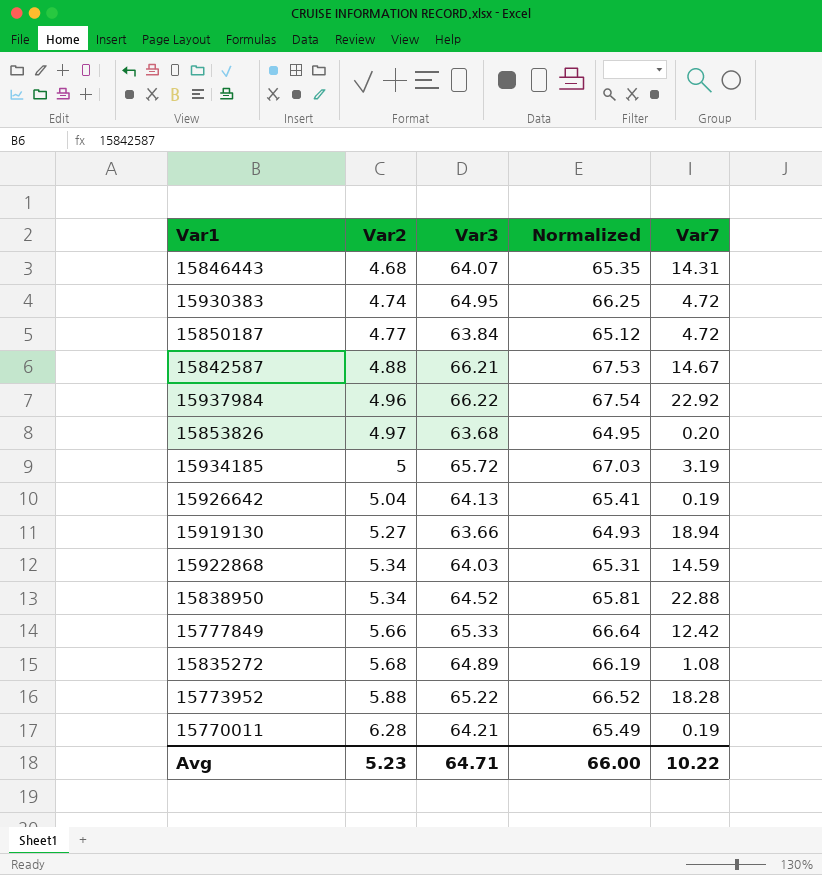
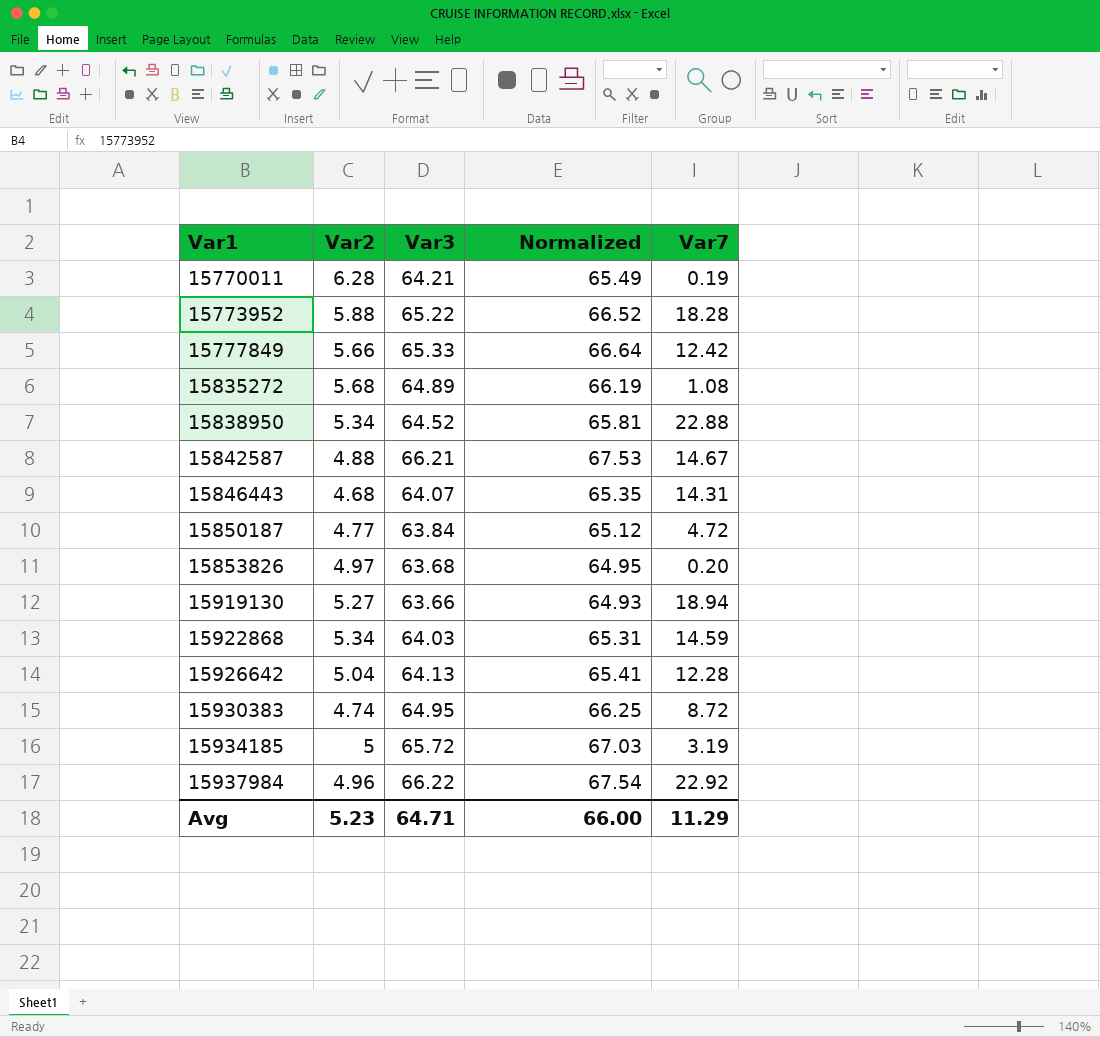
row order: Var2 ascending -> Var1 ascending
15926642 | Var7: 0.19 -> 12.28
15930383 | Var7: 4.72 -> 8.72
Avg | Var7: 10.22 -> 11.29

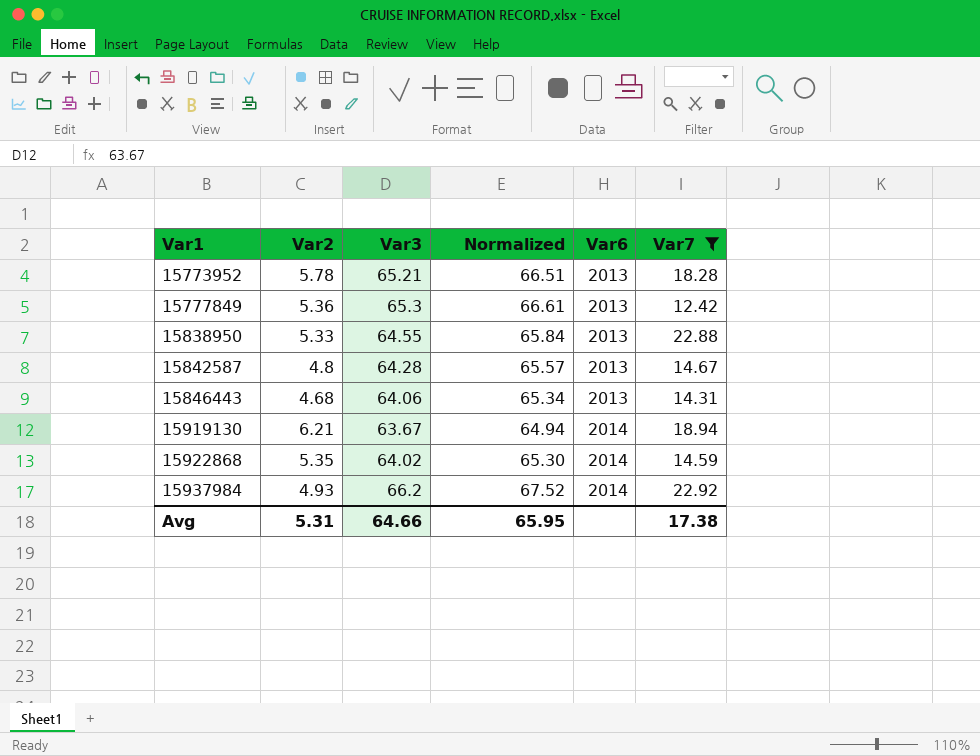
filter: none -> Var7 >= 12.42
column Var6 | position: none -> 5
15773952 | Var2: 5.88 -> 5.78
15773952 | Var3: 65.22 -> 65.21
15773952 | Normalized: 66.52 -> 66.51
15777849 | Var2: 5.66 -> 5.36
15777849 | Var3: 65.33 -> 65.3
15777849 | Normalized: 66.64 -> 66.61
15838950 | Var2: 5.34 -> 5.33
15838950 | Var3: 64.52 -> 64.55
15838950 | Normalized: 65.81 -> 65.84
15842587 | Var2: 4.88 -> 4.8
15842587 | Var3: 66.21 -> 64.28
15842587 | Normalized: 67.53 -> 65.57
15846443 | Var3: 64.07 -> 64.06
15846443 | Normalized: 65.35 -> 65.34
15919130 | Var2: 5.27 -> 6.21
15919130 | Var3: 63.66 -> 63.67
15919130 | Normalized: 64.93 -> 64.94
15922868 | Var2: 5.34 -> 5.35
15922868 | Var3: 64.03 -> 64.02
15922868 | Normalized: 65.31 -> 65.30
15937984 | Var2: 4.96 -> 4.93
15937984 | Var3: 66.22 -> 66.2
15937984 | Normalized: 67.54 -> 67.52
Avg | Var2: 5.23 -> 5.31
Avg | Var3: 64.71 -> 64.66
Avg | Normalized: 66.00 -> 65.95
Avg | Var7: 11.29 -> 17.38

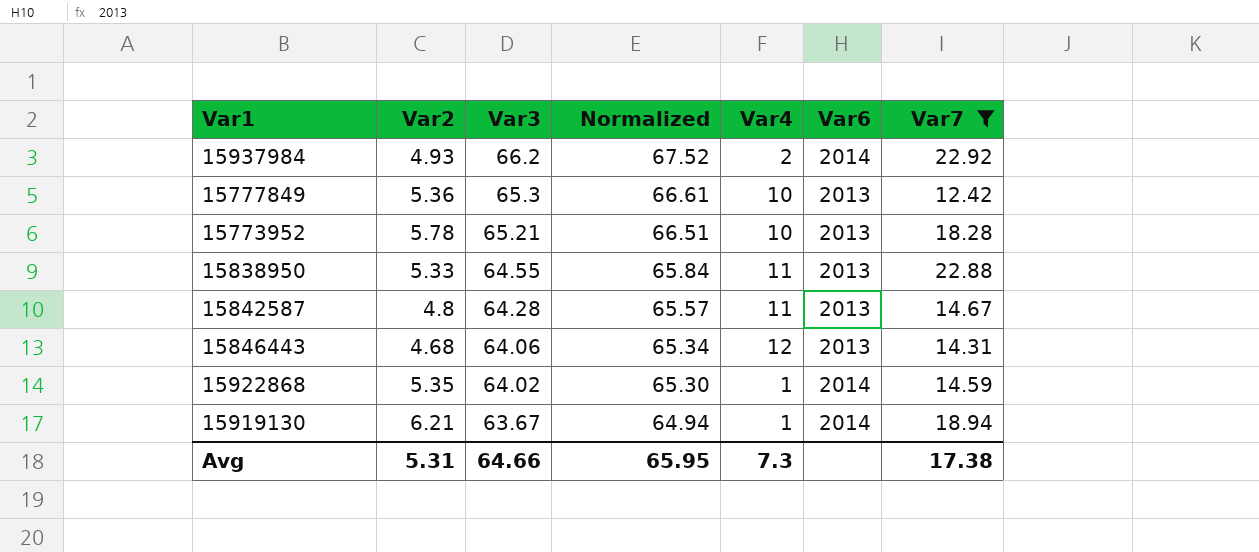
row order: Var1 ascending -> Var3 descending
column Var4 | position: none -> 5

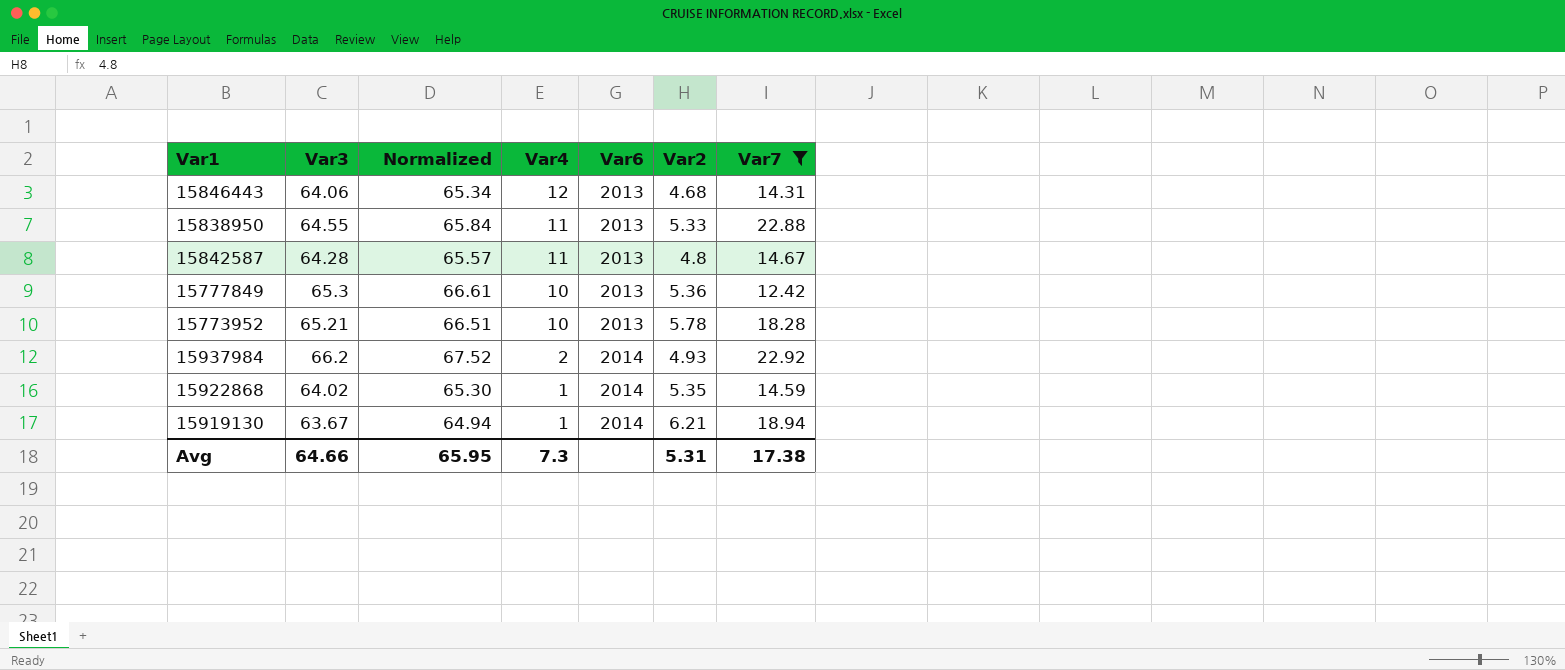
row order: Var3 descending -> Var4 descending
column Var2 | position: 2 -> 6

